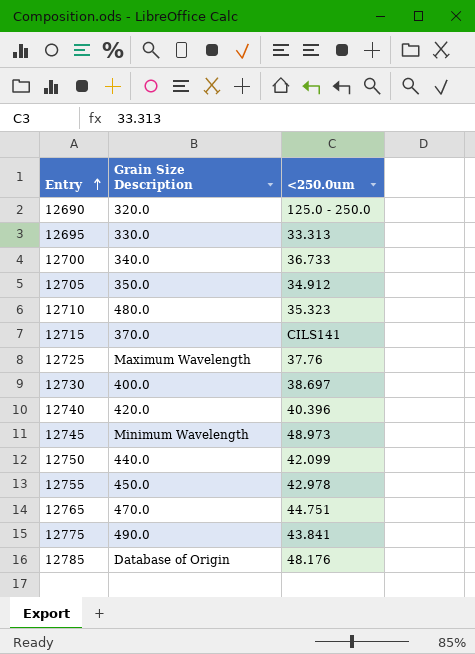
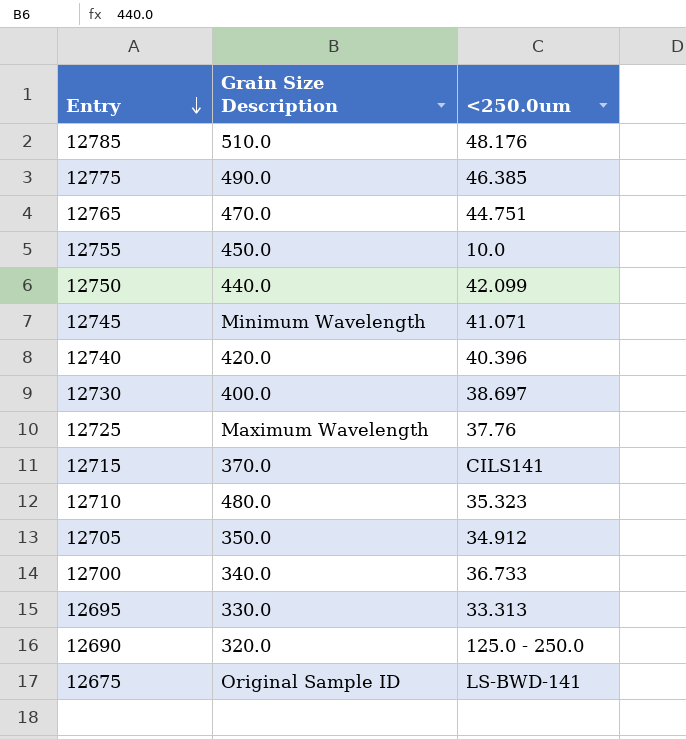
row order: Entry ascending -> Entry descending
12785 | Grain Size Description: Database of Origin -> 510.0
12775 | <250.0um: 43.841 -> 46.385
12755 | <250.0um: 42.978 -> 10.0
12745 | <250.0um: 48.973 -> 41.071
row 12675: none -> Original Sample ID | LS-BWD-141

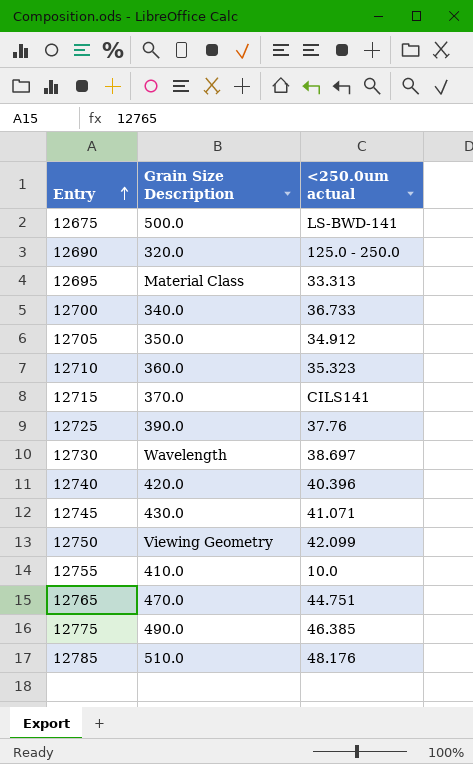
row order: Entry descending -> Entry ascending
column name: <250.0um -> <250.0um actual
12675 | Grain Size Description: Original Sample ID -> 500.0
12695 | Grain Size Description: 330.0 -> Material Class
12710 | Grain Size Description: 480.0 -> 360.0
12725 | Grain Size Description: Maximum Wavelength -> 390.0
12730 | Grain Size Description: 400.0 -> Wavelength
12745 | Grain Size Description: Minimum Wavelength -> 430.0
12750 | Grain Size Description: 440.0 -> Viewing Geometry
12755 | Grain Size Description: 450.0 -> 410.0

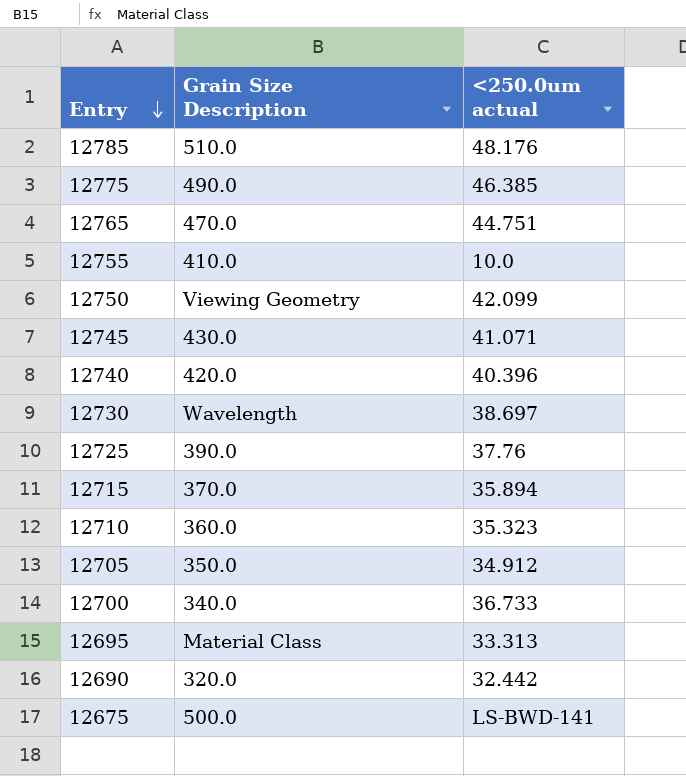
row order: Entry ascending -> Entry descending
12715 | <250.0um actual: CILS141 -> 35.894
12690 | <250.0um actual: 125.0 - 250.0 -> 32.442

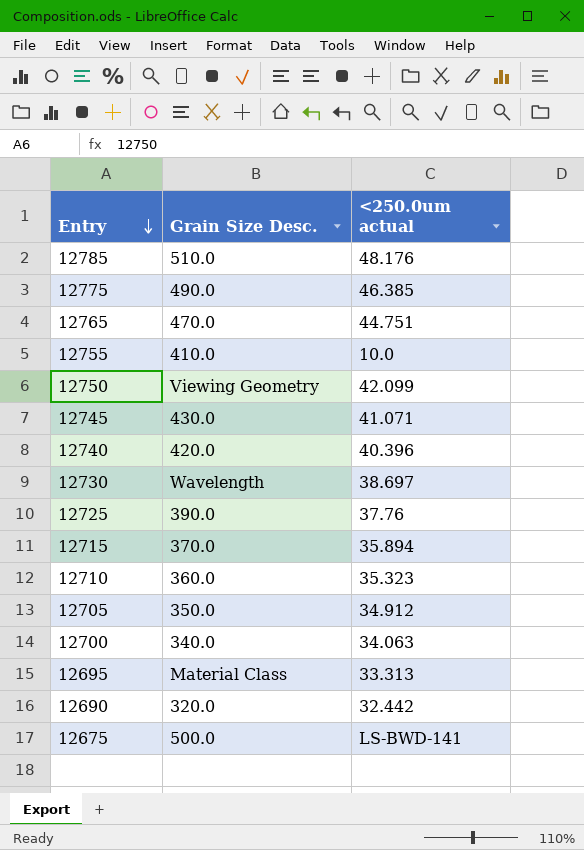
column name: Grain Size Description -> Grain Size Desc.
12700 | <250.0um actual: 36.733 -> 34.063

